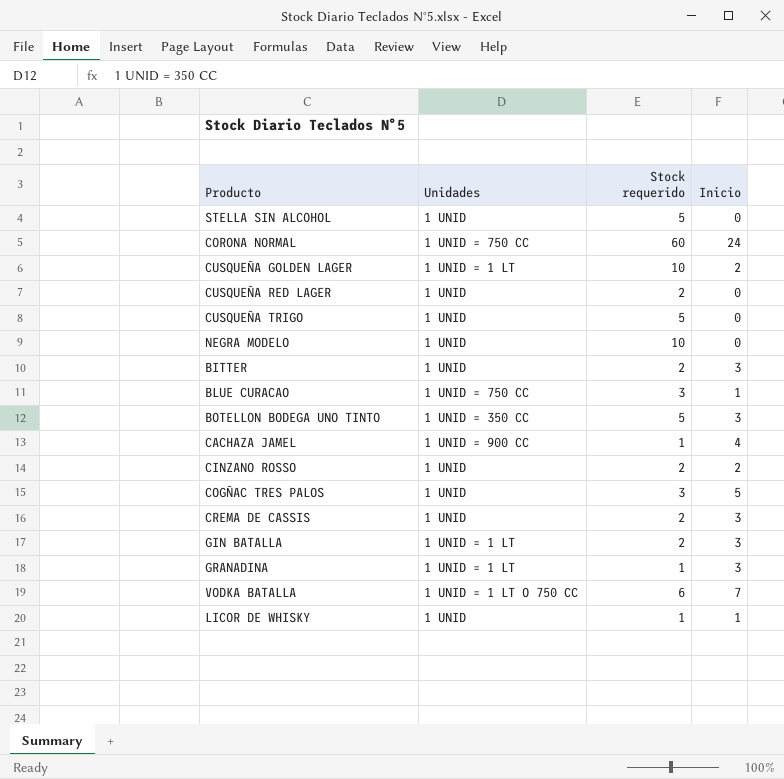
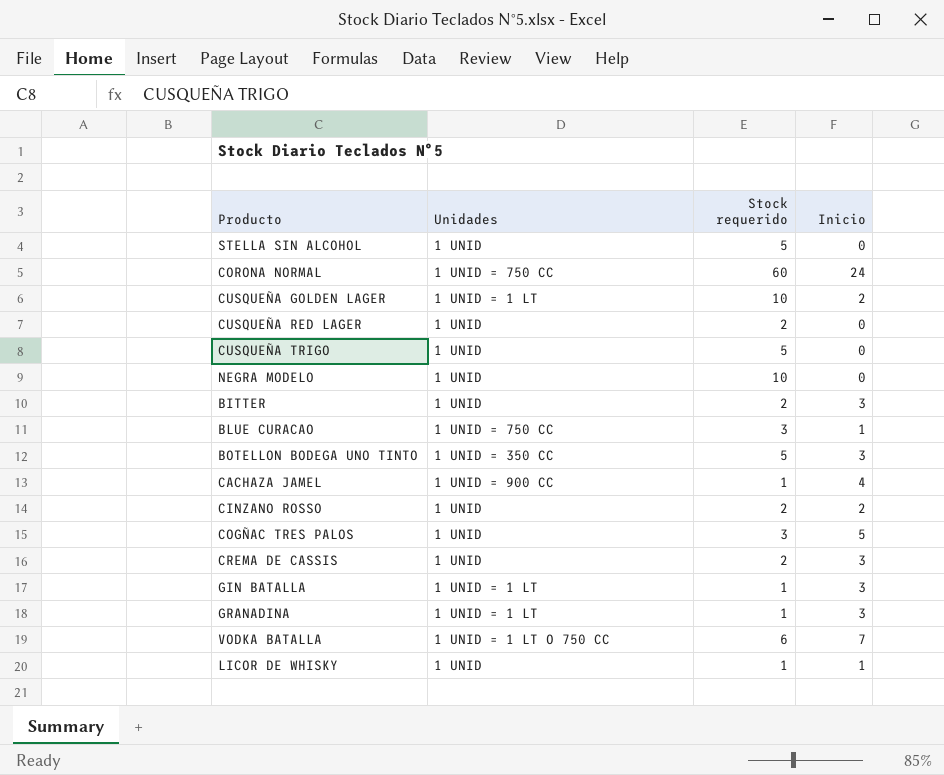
GIN BATALLA | Stock requerido: 2 -> 1

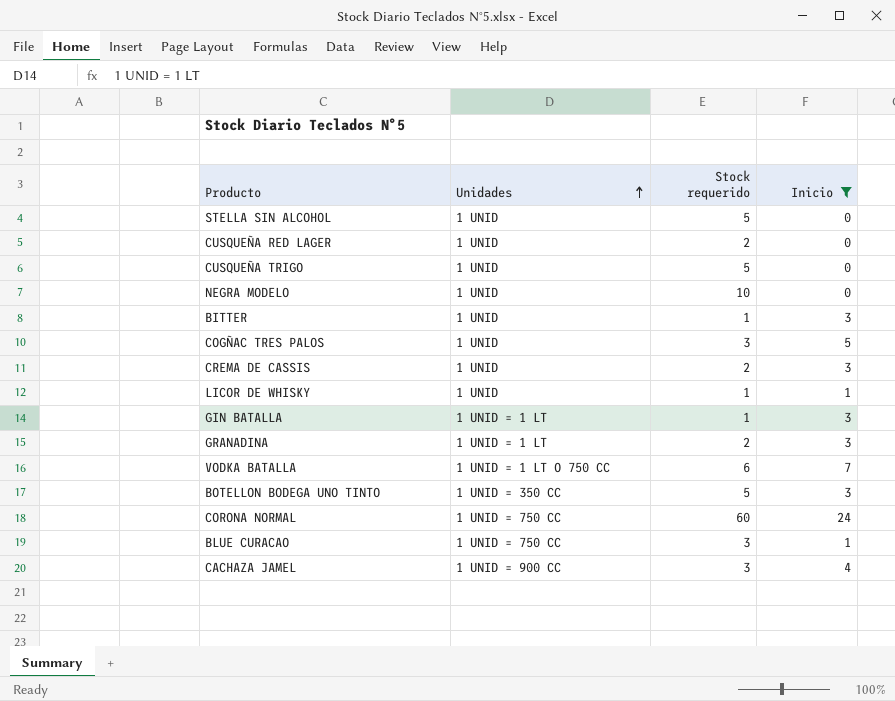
filter: none -> Inicio != 2
row order: none -> Unidades ascending
BITTER | Stock requerido: 2 -> 1
GRANADINA | Stock requerido: 1 -> 2
CACHAZA JAMEL | Stock requerido: 1 -> 3

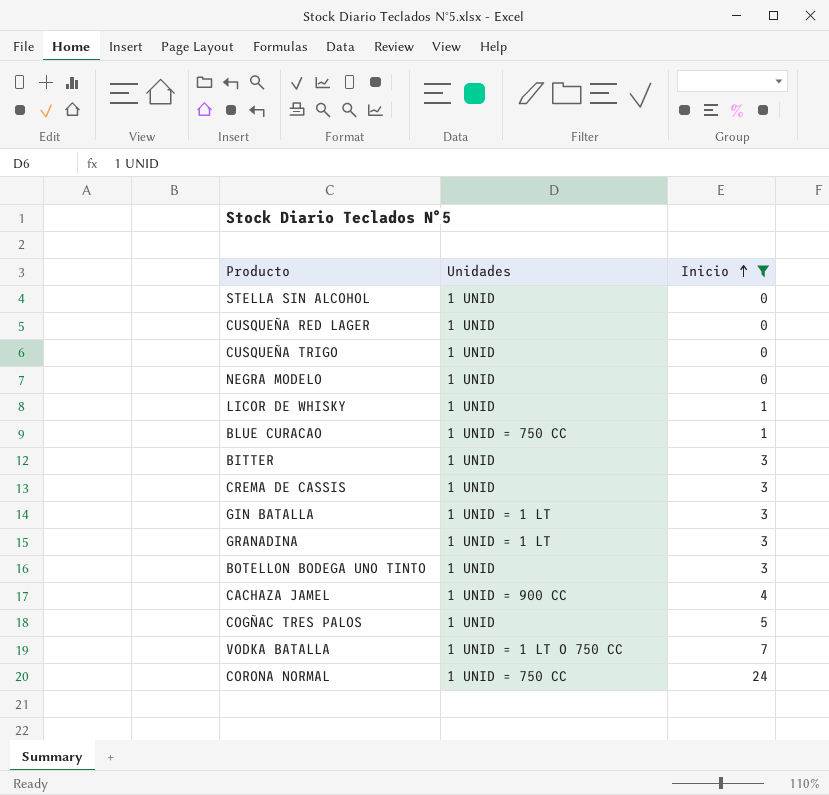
row order: Unidades ascending -> Inicio ascending
column Stock requerido | position: 3 -> none
BOTELLON BODEGA UNO TINTO | Unidades: 1 UNID = 350 CC -> 1 UNID

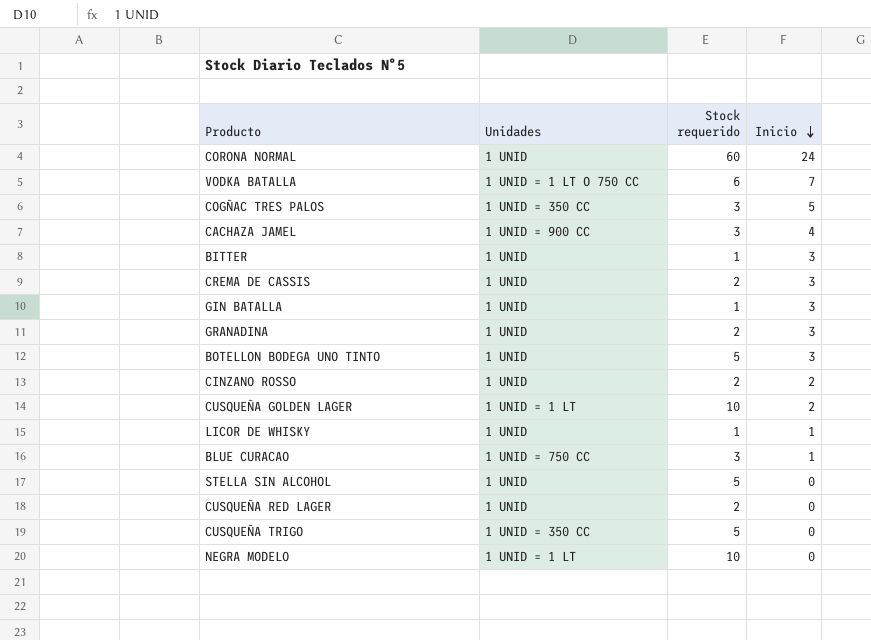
filter: Inicio != 2 -> none
row order: Inicio ascending -> Inicio descending
column Stock requerido | position: none -> 3
CORONA NORMAL | Unidades: 1 UNID = 750 CC -> 1 UNID
COGÑAC TRES PALOS | Unidades: 1 UNID -> 1 UNID = 350 CC
GIN BATALLA | Unidades: 1 UNID = 1 LT -> 1 UNID
GRANADINA | Unidades: 1 UNID = 1 LT -> 1 UNID
CUSQUEÑA TRIGO | Unidades: 1 UNID -> 1 UNID = 350 CC
NEGRA MODELO | Unidades: 1 UNID -> 1 UNID = 1 LT

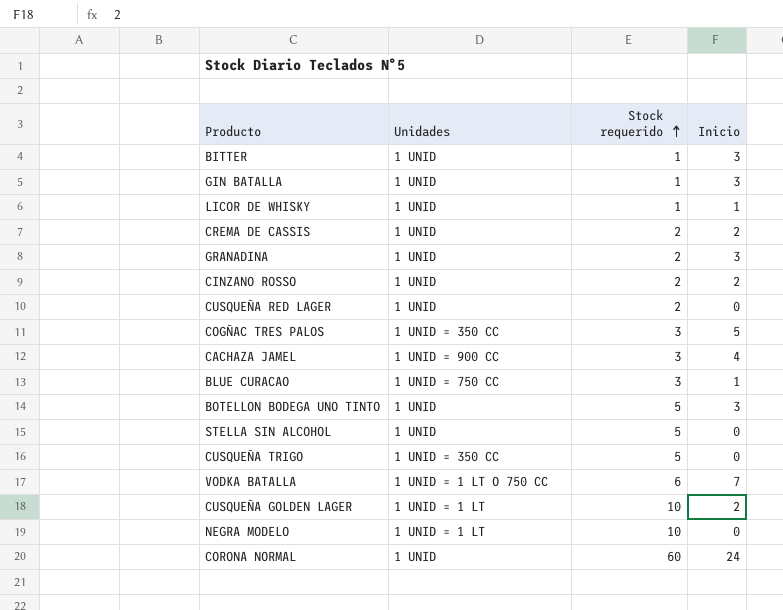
row order: Inicio descending -> Stock requerido ascending
CREMA DE CASSIS | Inicio: 3 -> 2

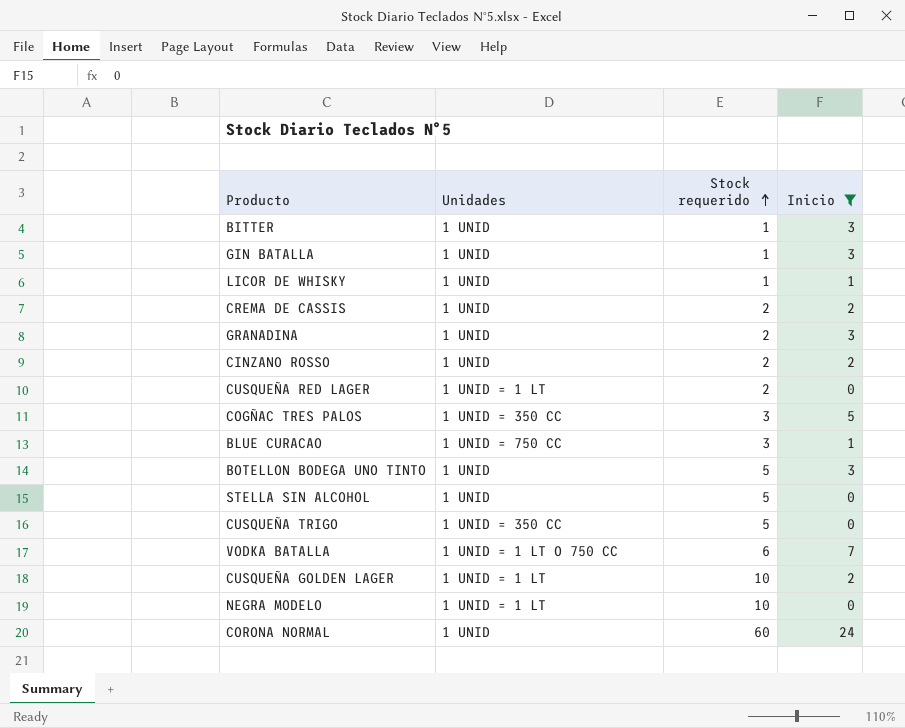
filter: none -> Inicio != 4
CUSQUEÑA RED LAGER | Unidades: 1 UNID -> 1 UNID = 1 LT

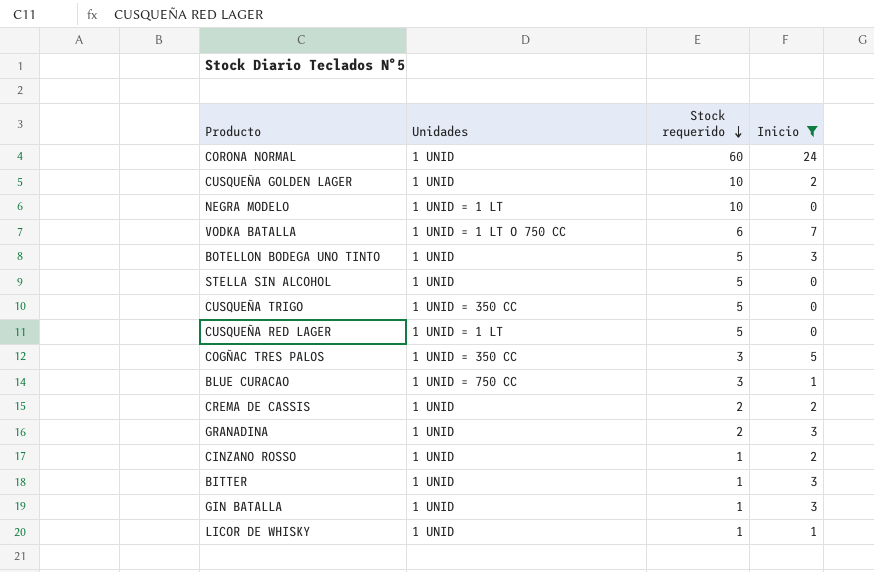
row order: Stock requerido ascending -> Stock requerido descending
CUSQUEÑA GOLDEN LAGER | Unidades: 1 UNID = 1 LT -> 1 UNID
CUSQUEÑA RED LAGER | Stock requerido: 2 -> 5
CINZANO ROSSO | Stock requerido: 2 -> 1

